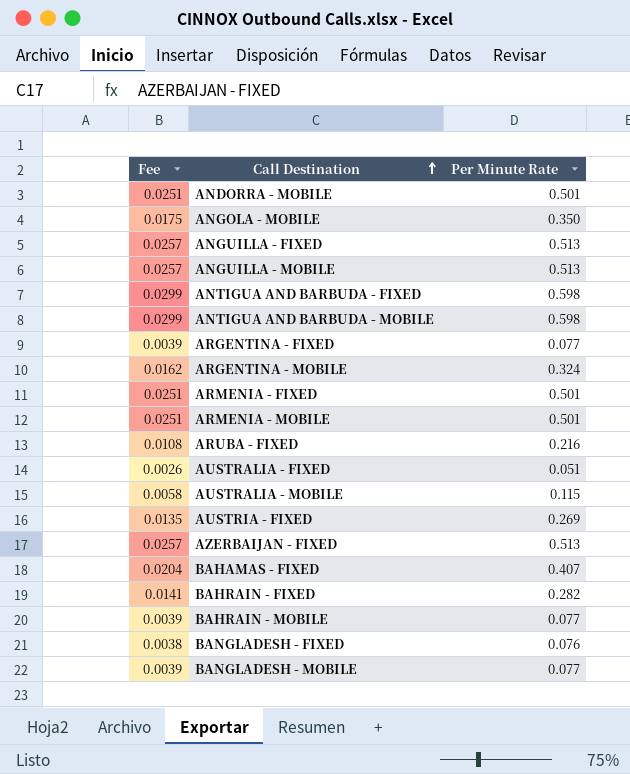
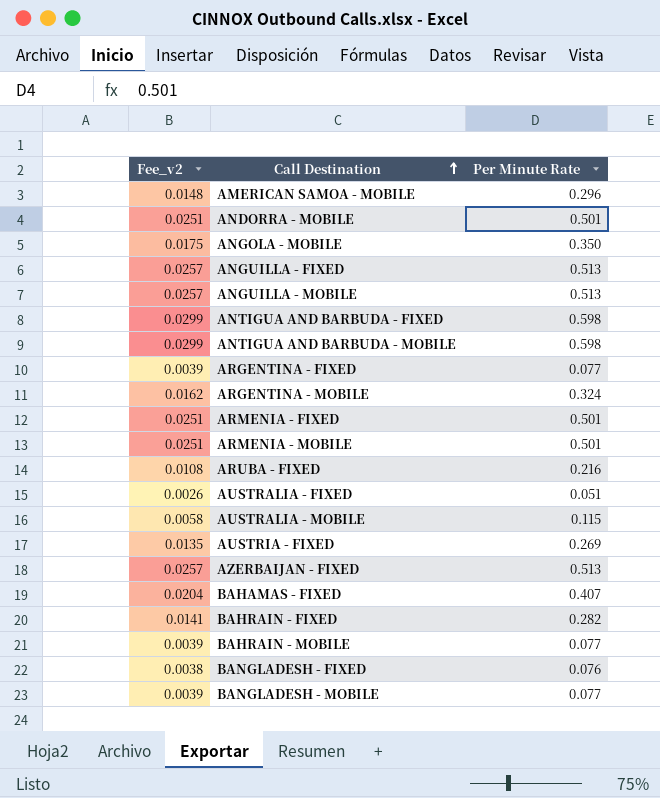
column name: Fee -> Fee_v2
row AMERICAN SAMOA - MOBILE: none -> 0.0148 | 0.296

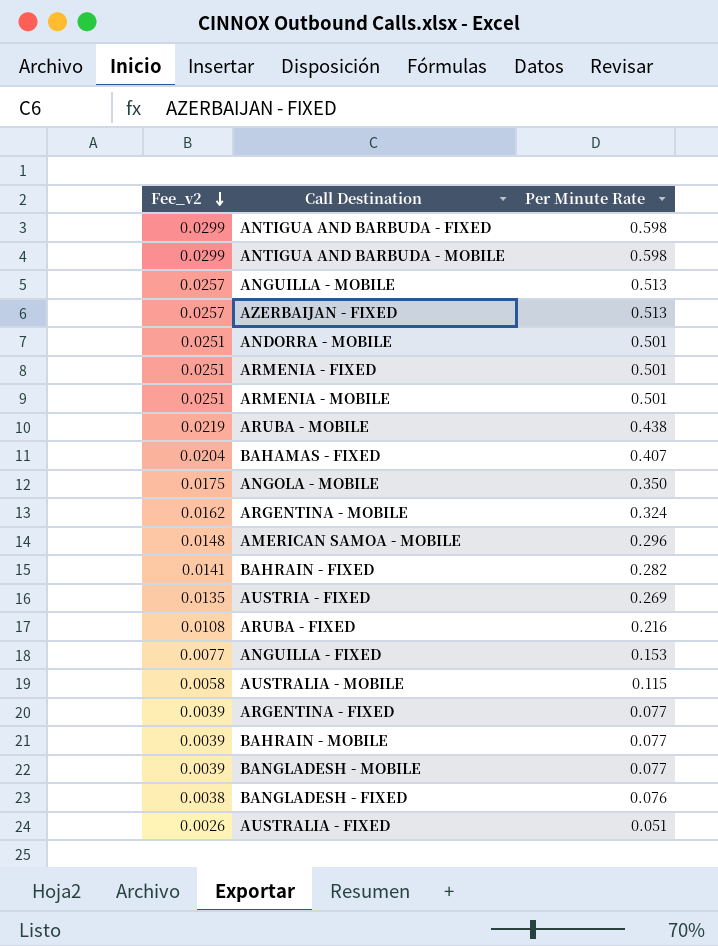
row order: Call Destination ascending -> Fee_v2 descending
row ARUBA - MOBILE: none -> 0.0219 | 0.438
ANGUILLA - FIXED | Fee_v2: 0.0257 -> 0.0077
ANGUILLA - FIXED | Per Minute Rate: 0.513 -> 0.153

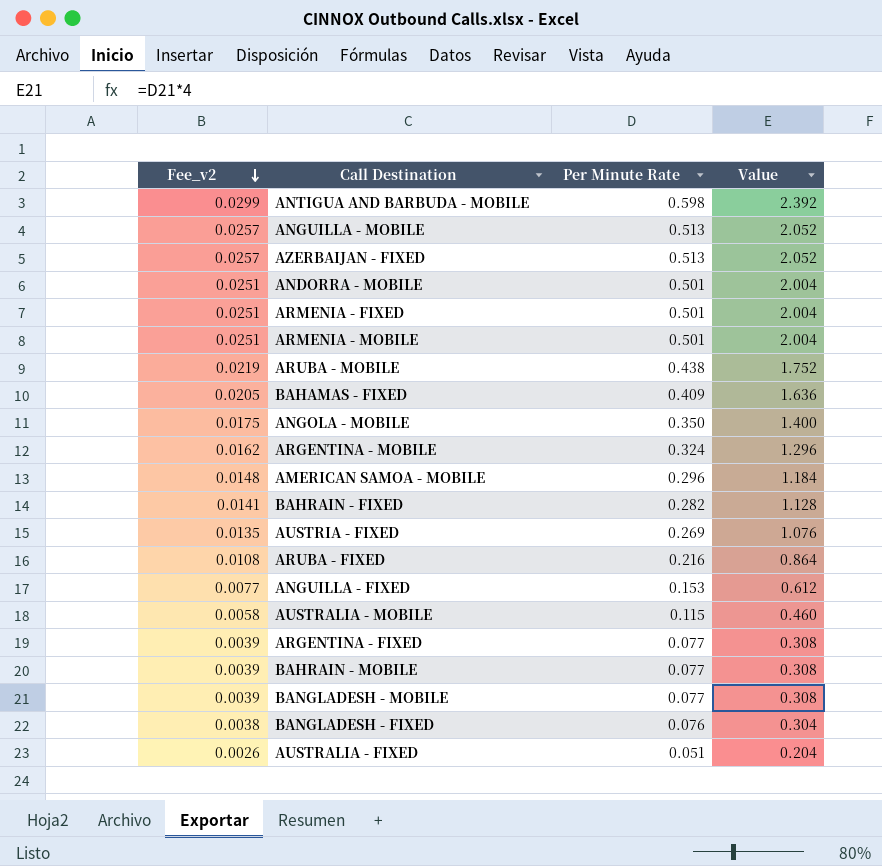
column Value | formula: none -> [Per Minute Rate] * 4
row ANTIGUA AND BARBUDA - FIXED: 0.0299 | 0.598 -> none
BAHAMAS - FIXED | Fee_v2: 0.0204 -> 0.0205
BAHAMAS - FIXED | Per Minute Rate: 0.407 -> 0.409

